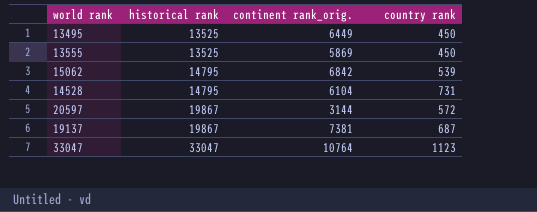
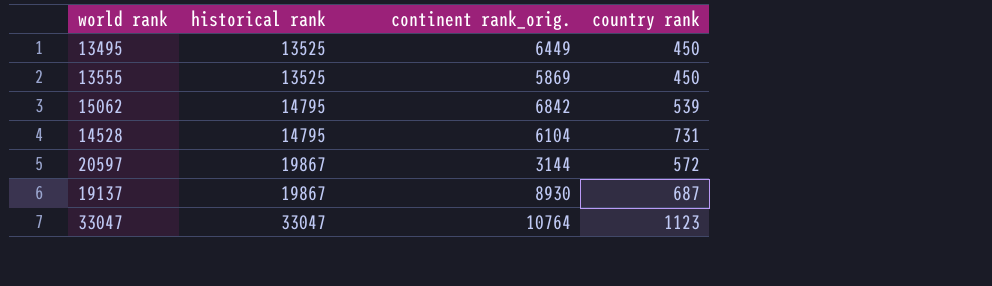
19137 | continent rank_orig.: 7381 -> 8930

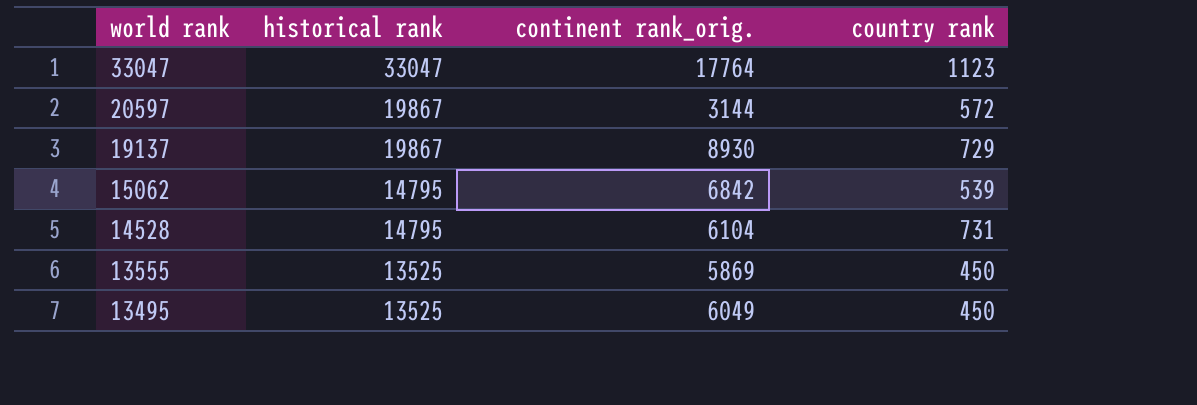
row order: historical rank ascending -> world rank descending
33047 | continent rank_orig.: 10764 -> 17764
19137 | country rank: 687 -> 729
13495 | continent rank_orig.: 6449 -> 6049

